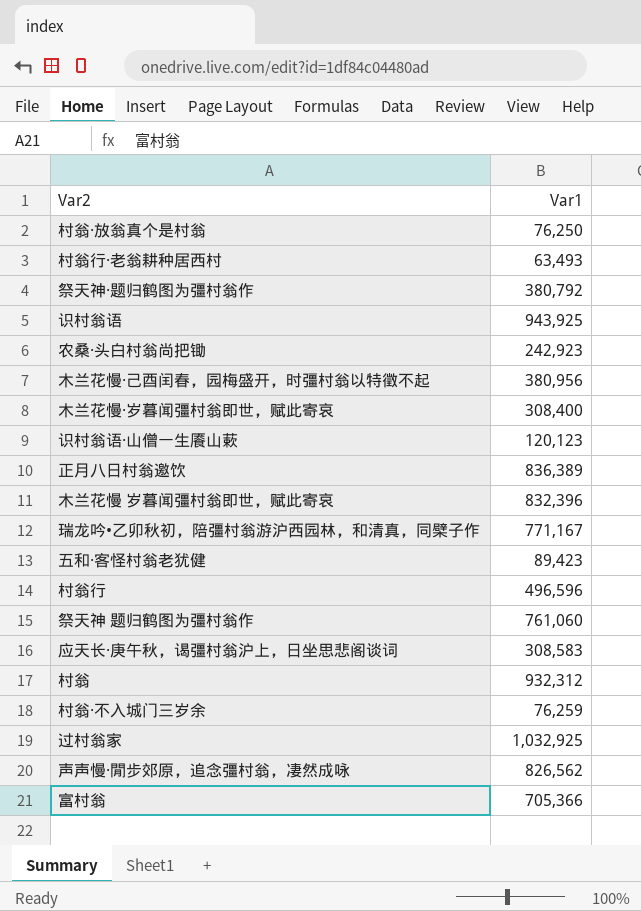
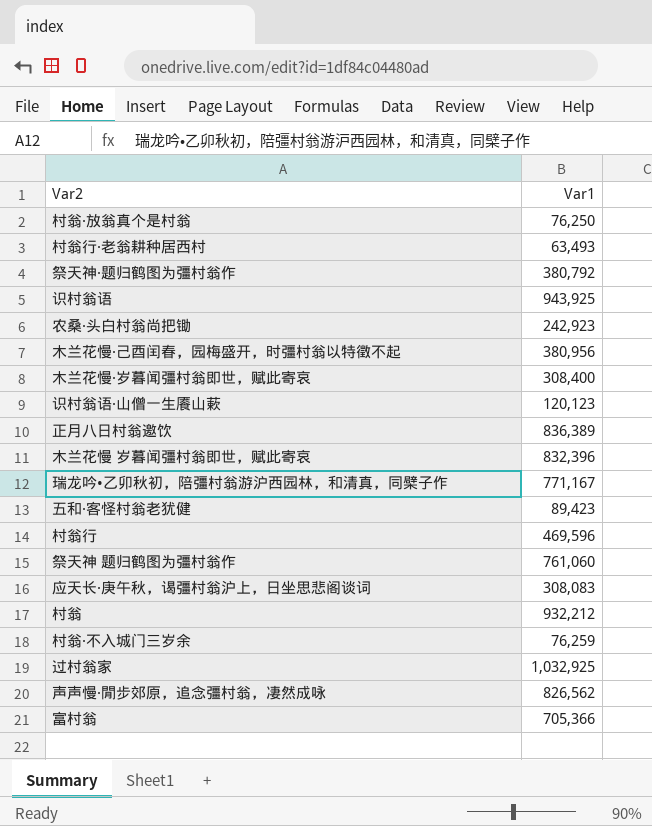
村翁行 | Var1: 496,596 -> 469,596
应天长·庚午秋，谒彊村翁沪上，日坐思悲阁谈词 | Var1: 308,583 -> 308,083
村翁 | Var1: 932,312 -> 932,212

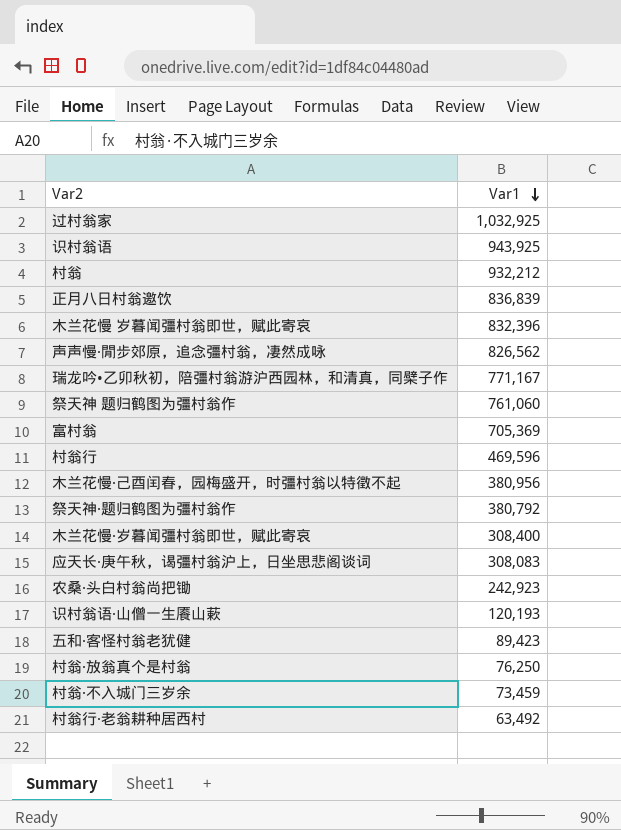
row order: none -> Var1 descending
正月八日村翁邀饮 | Var1: 836,389 -> 836,839
富村翁 | Var1: 705,366 -> 705,369
识村翁语·山僧一生餍山蔌 | Var1: 120,123 -> 120,193
村翁·不入城门三岁余 | Var1: 76,259 -> 73,459
村翁行·老翁耕种居西村 | Var1: 63,493 -> 63,492

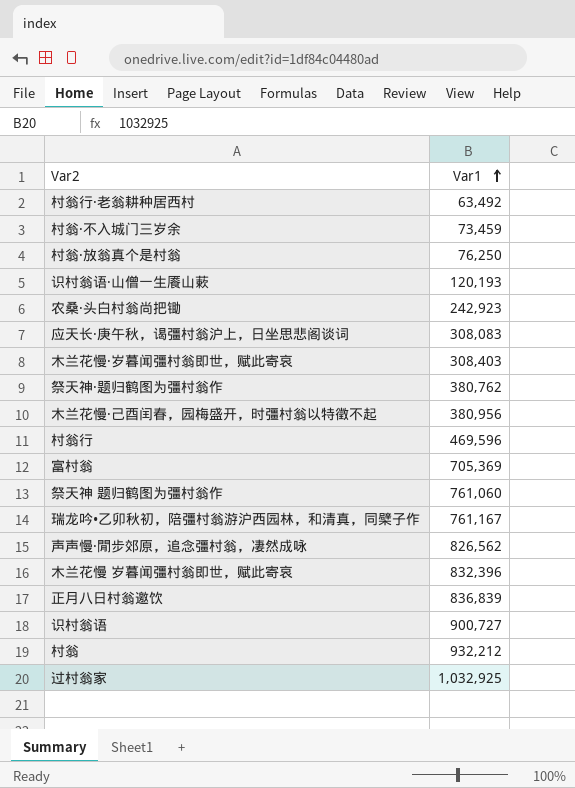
row order: Var1 descending -> Var1 ascending
row 五和·客怪村翁老犹健: 89,423 -> none
木兰花慢·岁暮闻彊村翁即世，赋此寄哀 | Var1: 308,400 -> 308,403
祭天神·题归鹤图为彊村翁作 | Var1: 380,792 -> 380,762
瑞龙吟•乙卯秋初，陪彊村翁游沪西园林，和清真，同檗子作 | Var1: 771,167 -> 761,167
识村翁语 | Var1: 943,925 -> 900,727

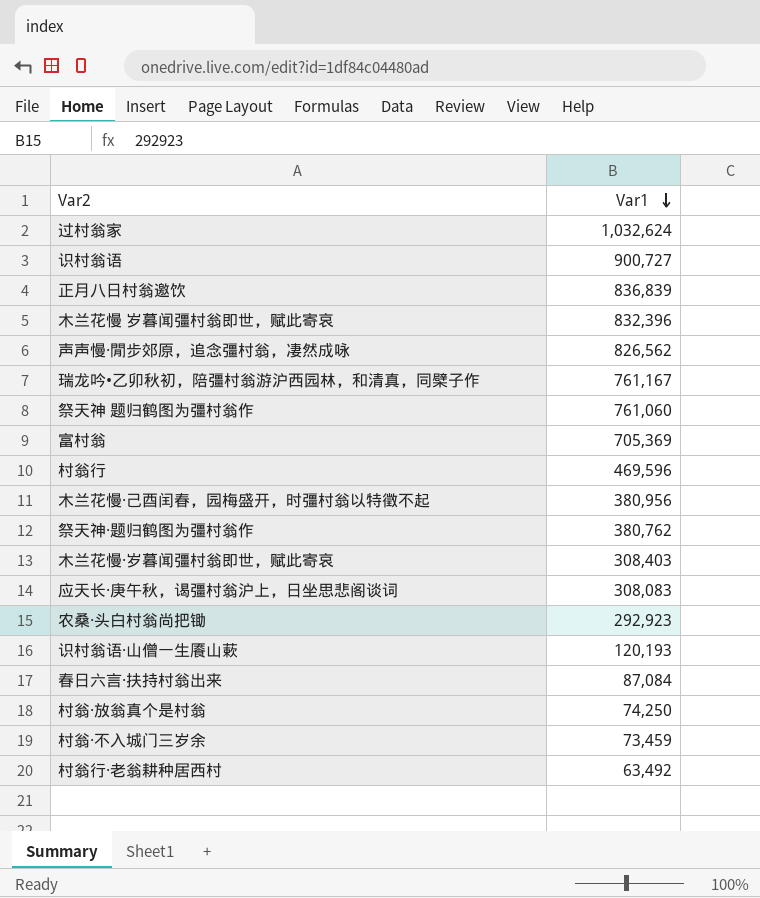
row order: Var1 ascending -> Var1 descending
row 村翁: 932,212 -> none
过村翁家 | Var1: 1,032,925 -> 1,032,624
农桑·头白村翁尚把锄 | Var1: 242,923 -> 292,923
row 春日六言·扶持村翁出来: none -> 87,084
村翁·放翁真个是村翁 | Var1: 76,250 -> 74,250

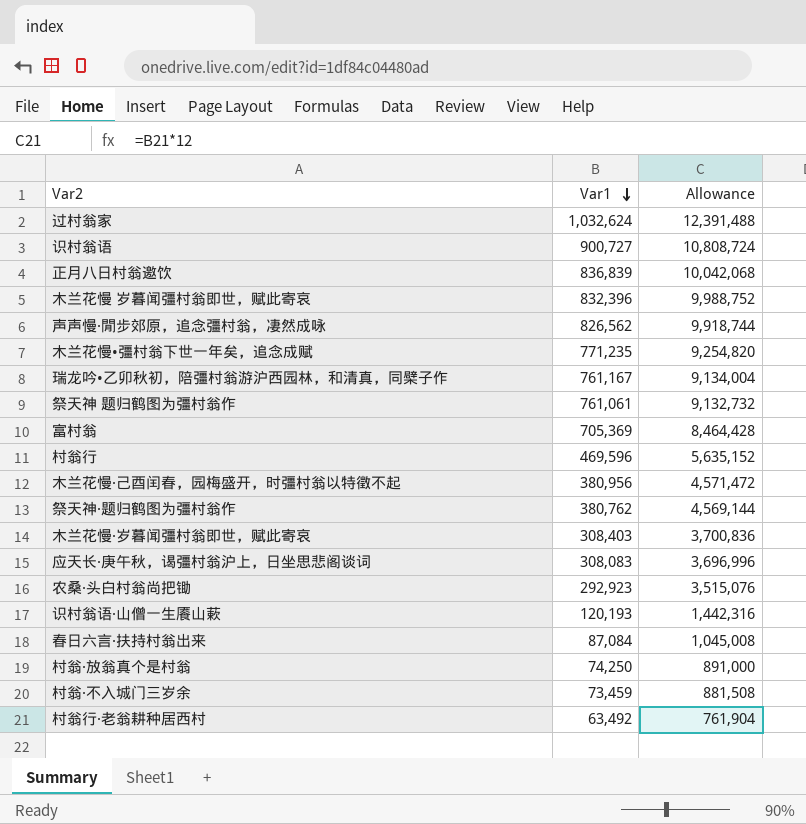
column Allowance | formula: none -> [Var1] * 12
row 木兰花慢•彊村翁下世一年矣，追念成赋: none -> 771,235 | 9,254,820
祭天神 题归鹤图为彊村翁作 | Var1: 761,060 -> 761,061

